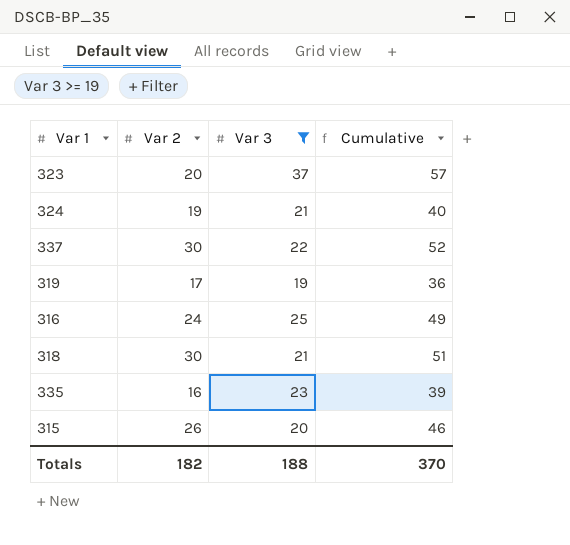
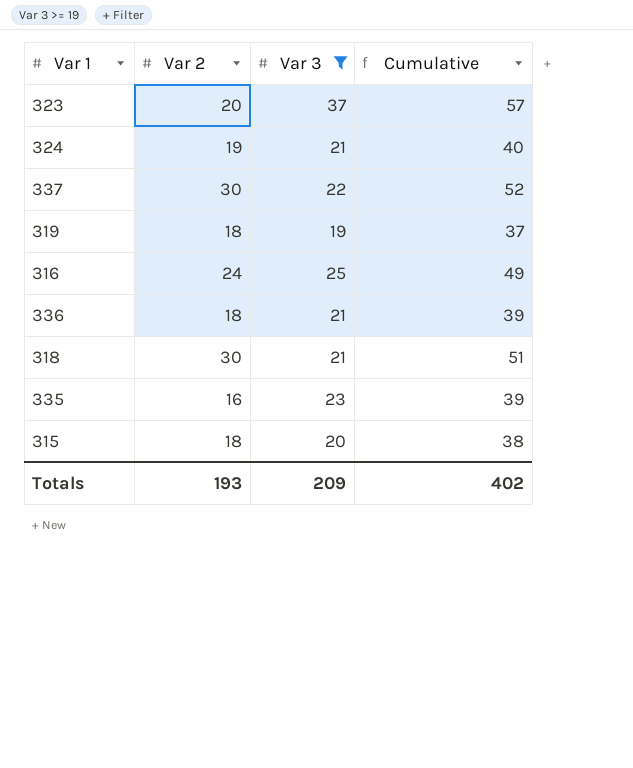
319 | Var 2: 17 -> 18
319 | Cumulative: 36 -> 37
row 336: none -> 18 | 21 | 39
315 | Var 2: 26 -> 18
315 | Cumulative: 46 -> 38
Totals | Var 2: 182 -> 193
Totals | Var 3: 188 -> 209
Totals | Cumulative: 370 -> 402

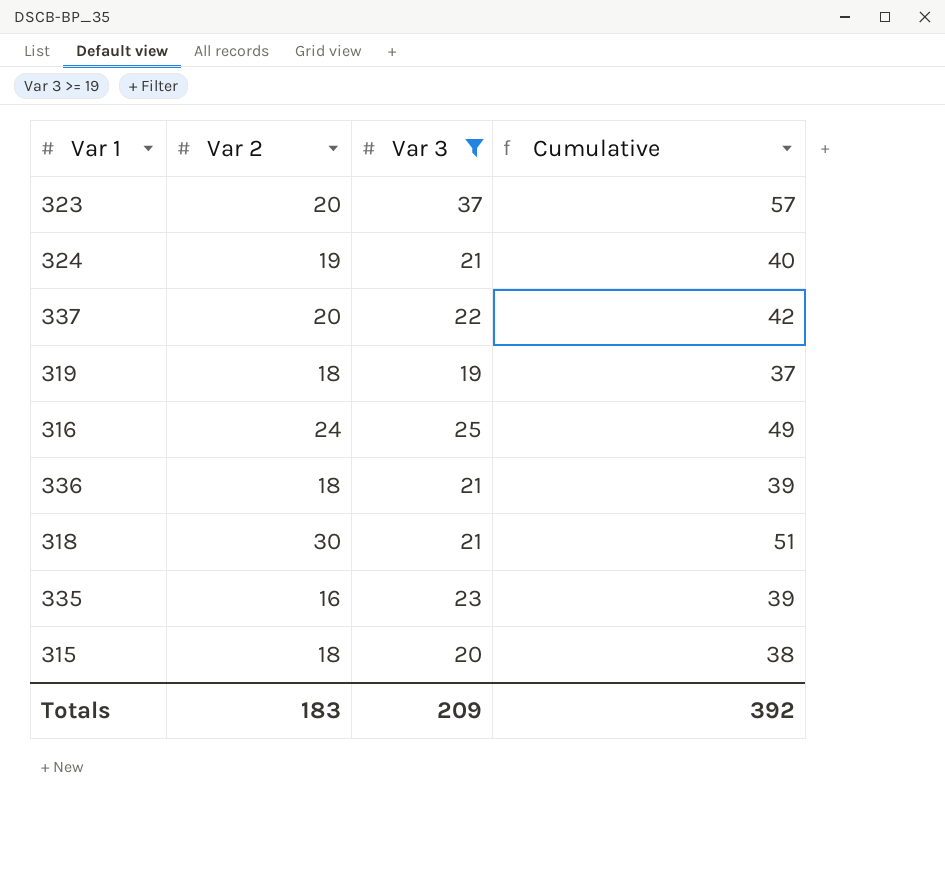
337 | Var 2: 30 -> 20
337 | Cumulative: 52 -> 42
Totals | Var 2: 193 -> 183
Totals | Cumulative: 402 -> 392

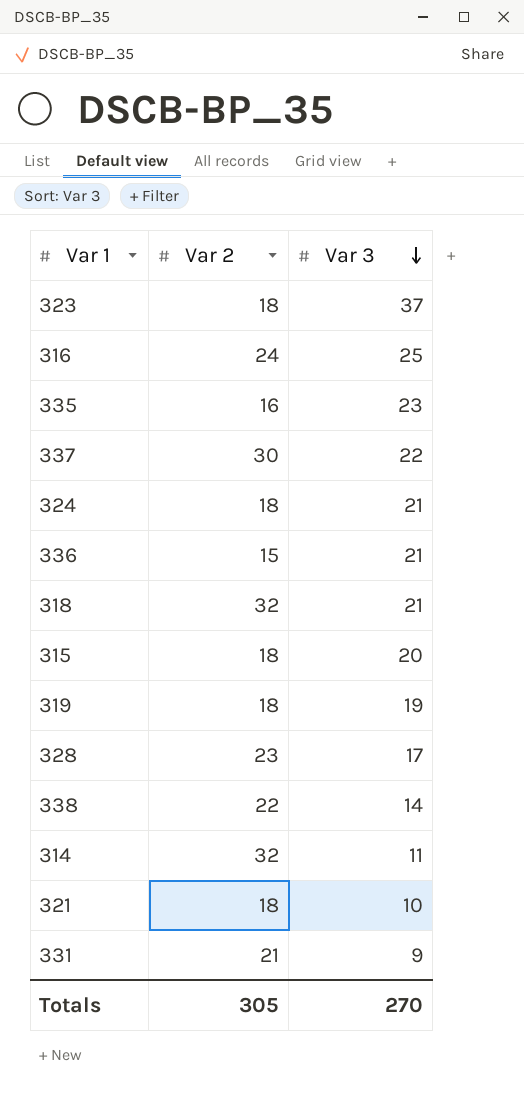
filter: Var 3 >= 19 -> none
row order: none -> Var 3 descending
column Cumulative | formula: [Var 2] + [Var 3] -> none
323 | Var 2: 20 -> 18
337 | Var 2: 20 -> 30
324 | Var 2: 19 -> 18
336 | Var 2: 18 -> 15
318 | Var 2: 30 -> 32
Totals | Var 2: 183 -> 305
Totals | Var 3: 209 -> 270

